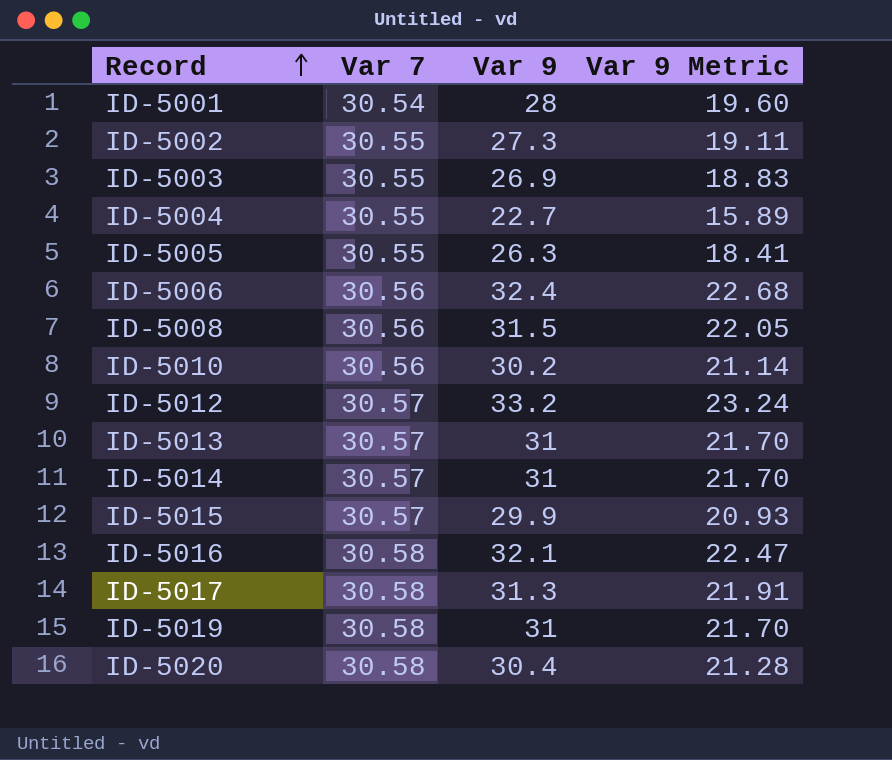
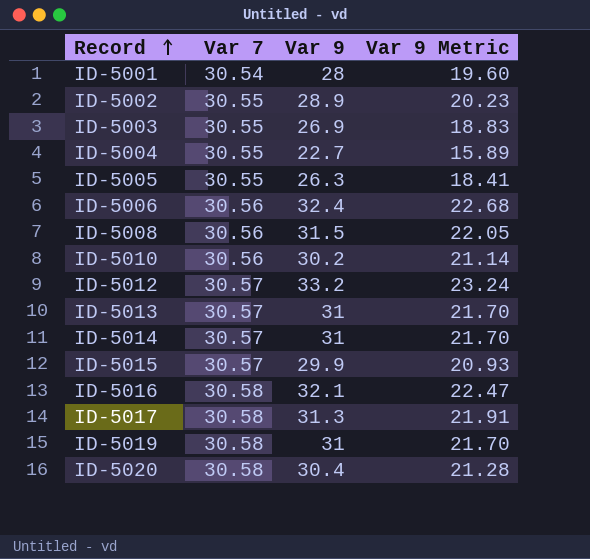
ID-5002 | Var 9: 27.3 -> 28.9
ID-5002 | Var 9 Metric: 19.11 -> 20.23

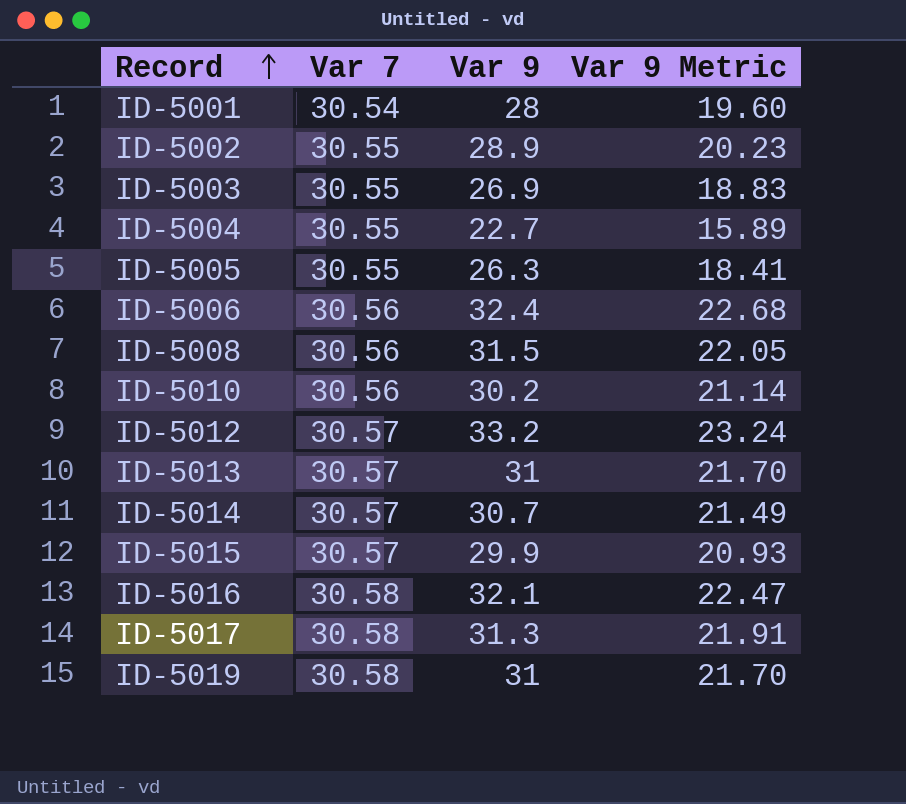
row ID-5020: 30.58 | 30.4 | 21.28 -> none
ID-5014 | Var 9: 31 -> 30.7
ID-5014 | Var 9 Metric: 21.70 -> 21.49

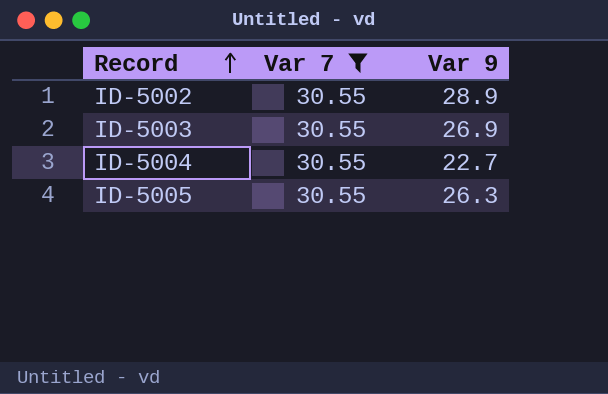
filter: none -> Var 7 = 30.55
column Var 9 Metric | formula: [Var 9] * 0.7 -> none

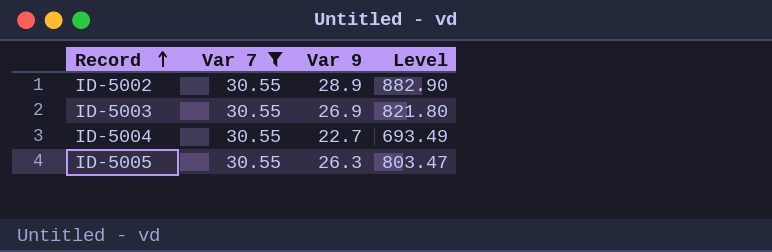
column Level | formula: none -> [Var 7] * [Var 9]

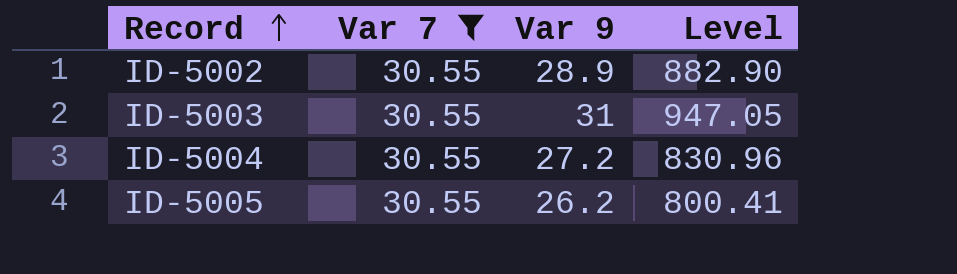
ID-5003 | Var 9: 26.9 -> 31
ID-5003 | Level: 821.80 -> 947.05
ID-5004 | Var 9: 22.7 -> 27.2
ID-5004 | Level: 693.49 -> 830.96
ID-5005 | Var 9: 26.3 -> 26.2
ID-5005 | Level: 803.47 -> 800.41

